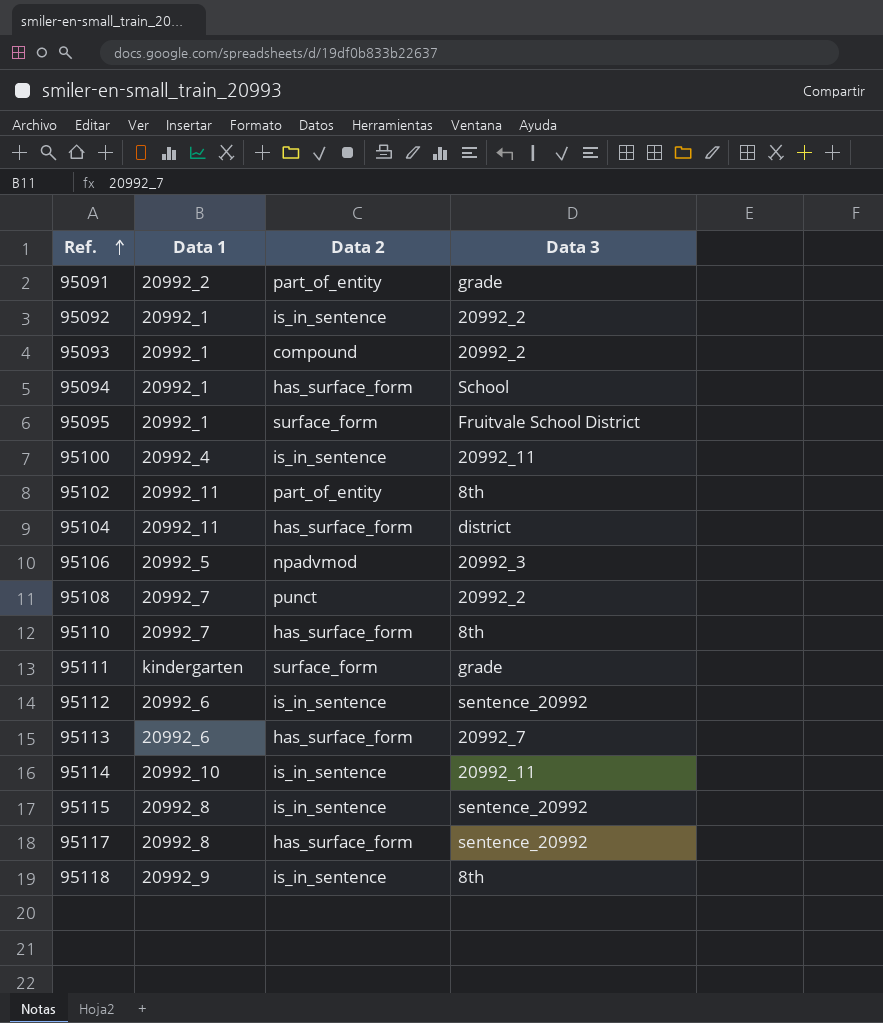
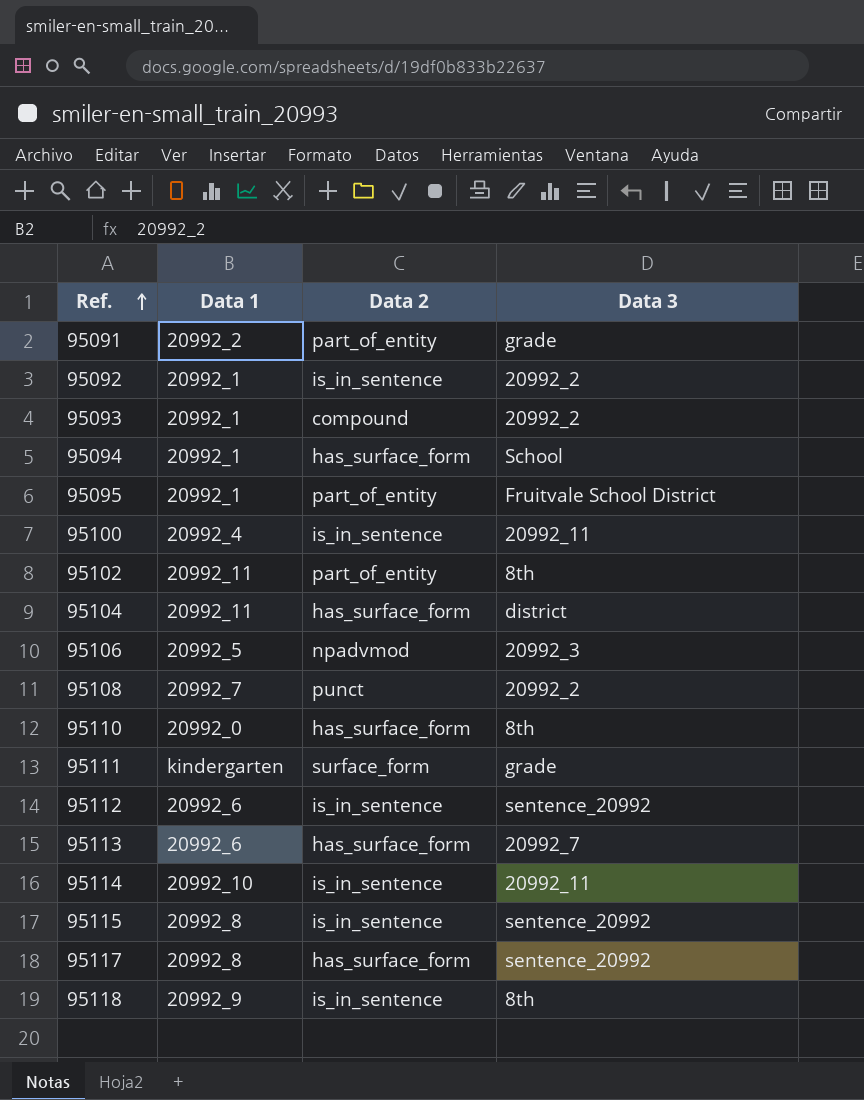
95095 | Data 2: surface_form -> part_of_entity
95110 | Data 1: 20992_7 -> 20992_0

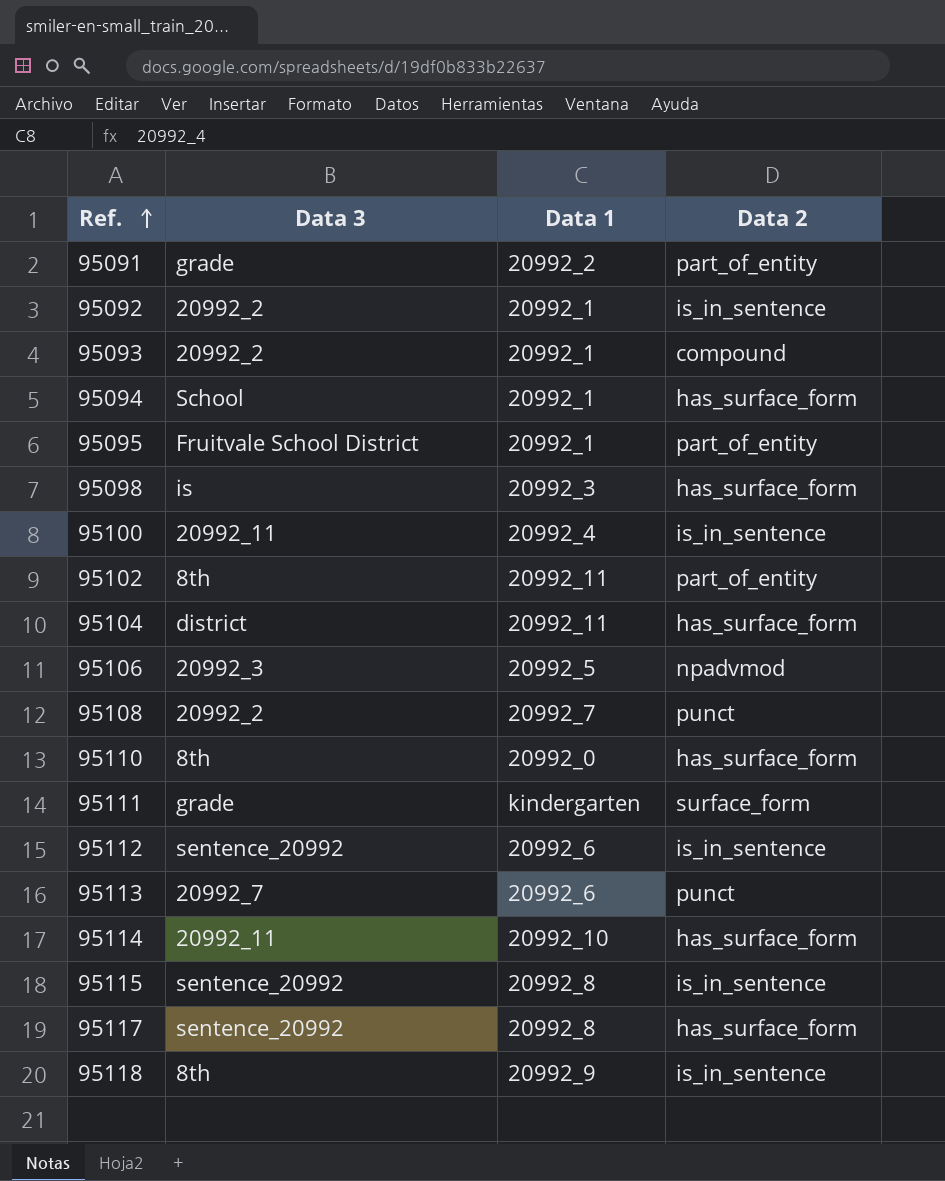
column Data 3 | position: 4 -> 2
row 95098: none -> is | 20992_3 | has_surface_form
95113 | Data 2: has_surface_form -> punct
95114 | Data 2: is_in_sentence -> has_surface_form

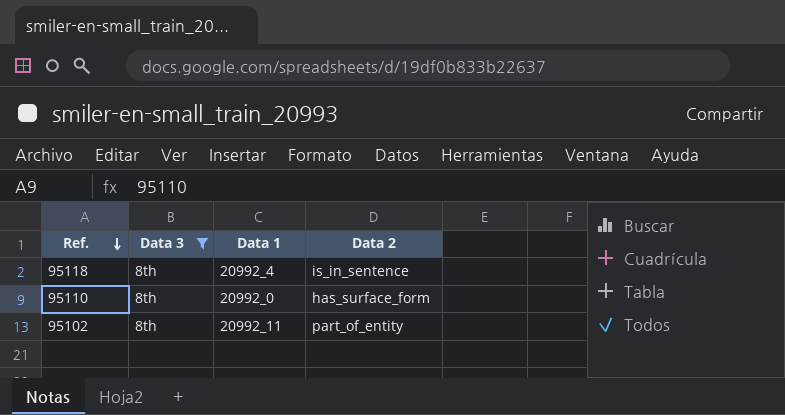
filter: none -> Data 3 = 8th
row order: Ref. ascending -> Ref. descending
95118 | Data 1: 20992_9 -> 20992_4

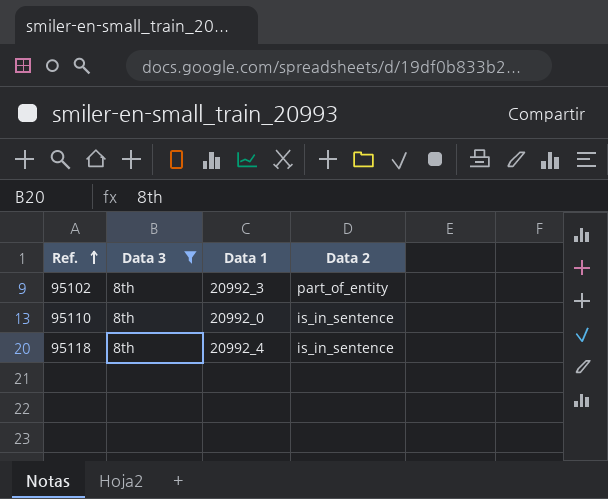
row order: Ref. descending -> Ref. ascending
95102 | Data 1: 20992_11 -> 20992_3
95110 | Data 2: has_surface_form -> is_in_sentence

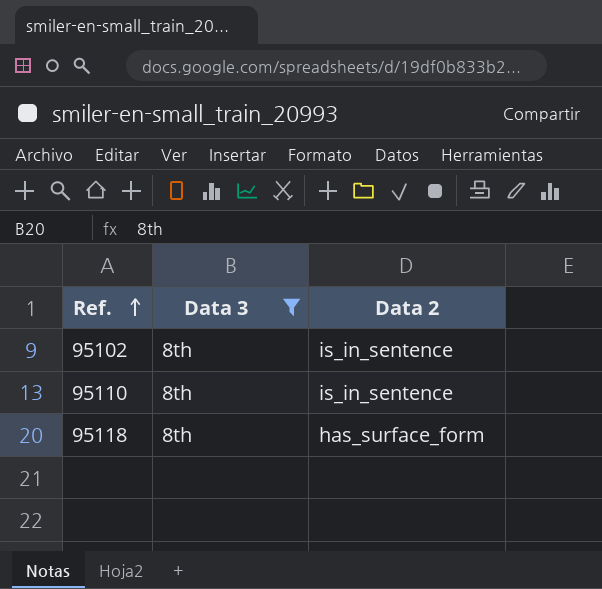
column Data 1 | position: 3 -> none
95102 | Data 2: part_of_entity -> is_in_sentence
95118 | Data 2: is_in_sentence -> has_surface_form

